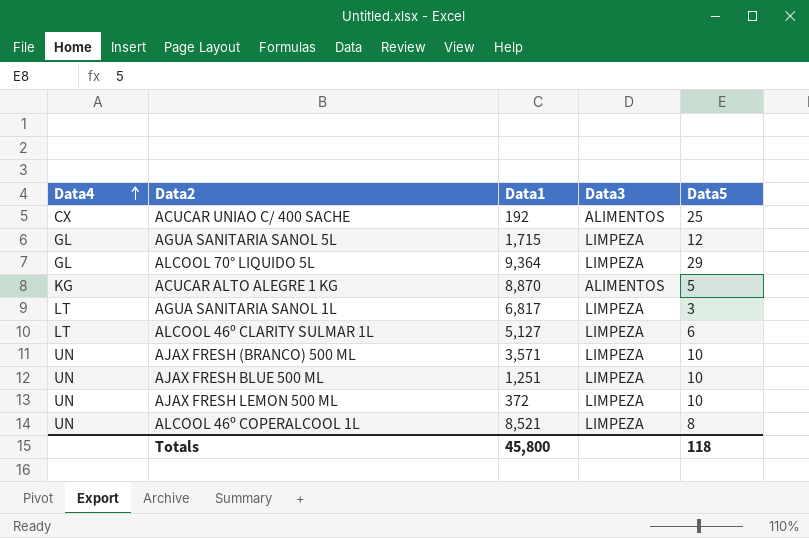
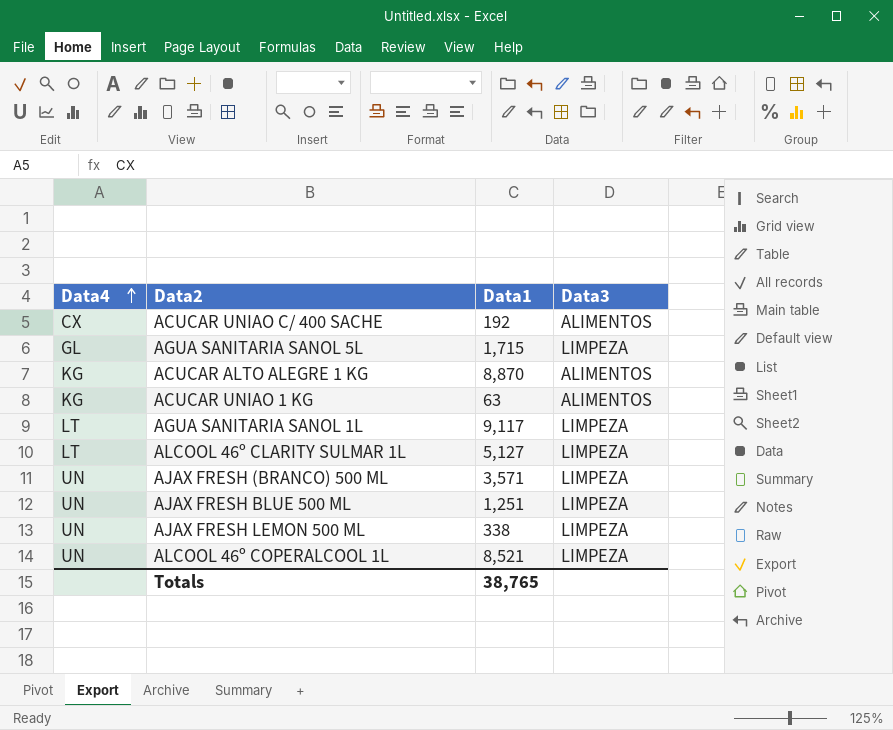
column Data5 | position: 5 -> none
row ALCOOL 70° LIQUIDO 5L: GL | 9,364 | LIMPEZA | 29 -> none
row ACUCAR UNIAO 1 KG: none -> KG | 63 | ALIMENTOS
AGUA SANITARIA SANOL 1L | Data1: 6,817 -> 9,117
AJAX FRESH LEMON 500 ML | Data1: 372 -> 338
Totals | Data1: 45,800 -> 38,765

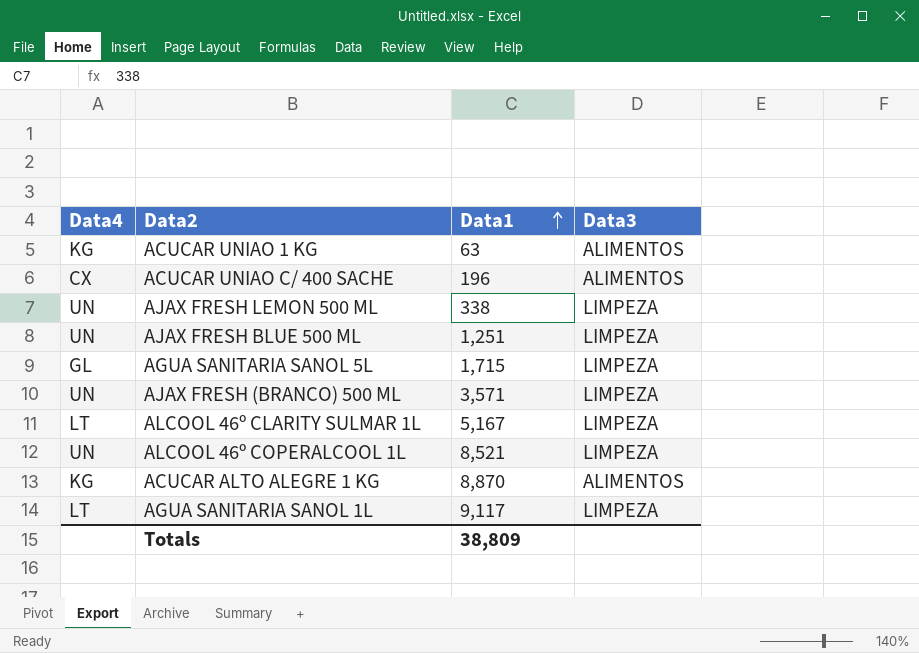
row order: Data4 ascending -> Data1 ascending
ACUCAR UNIAO C/ 400 SACHE | Data1: 192 -> 196
ALCOOL 46º CLARITY SULMAR 1L | Data1: 5,127 -> 5,167
Totals | Data1: 38,765 -> 38,809

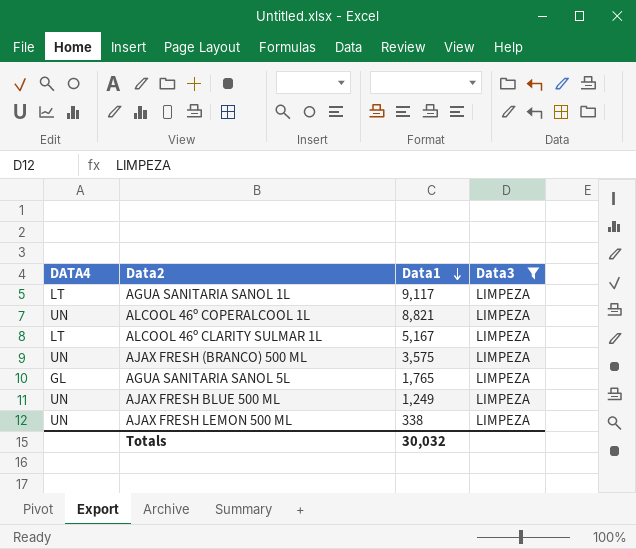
filter: none -> Data3 = LIMPEZA
row order: Data1 ascending -> Data1 descending
column name: Data4 -> DATA4
ALCOOL 46º COPERALCOOL 1L | Data1: 8,521 -> 8,821
AJAX FRESH (BRANCO) 500 ML | Data1: 3,571 -> 3,575
AGUA SANITARIA SANOL 5L | Data1: 1,715 -> 1,765
AJAX FRESH BLUE 500 ML | Data1: 1,251 -> 1,249
Totals | Data1: 38,809 -> 30,032

